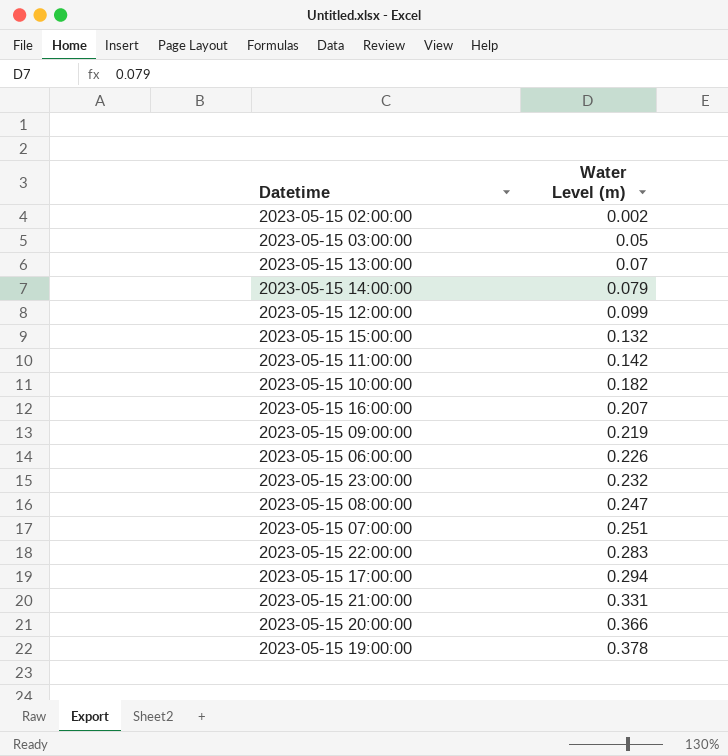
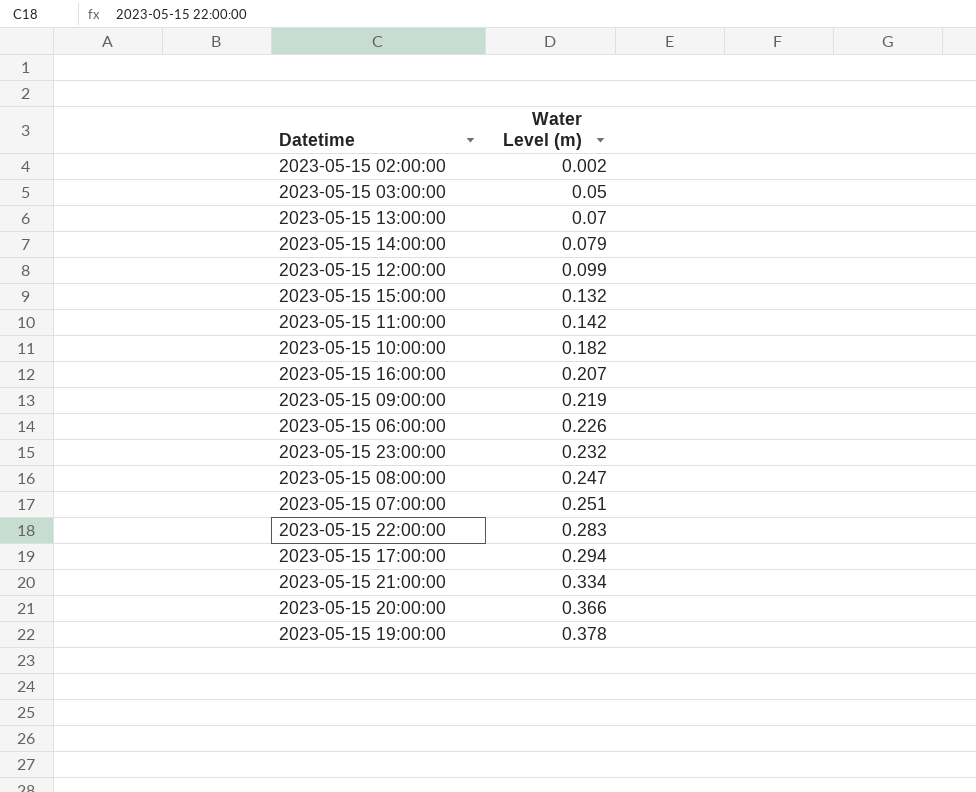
2023-05-15 21:00:00 | Water Level (m): 0.331 -> 0.334

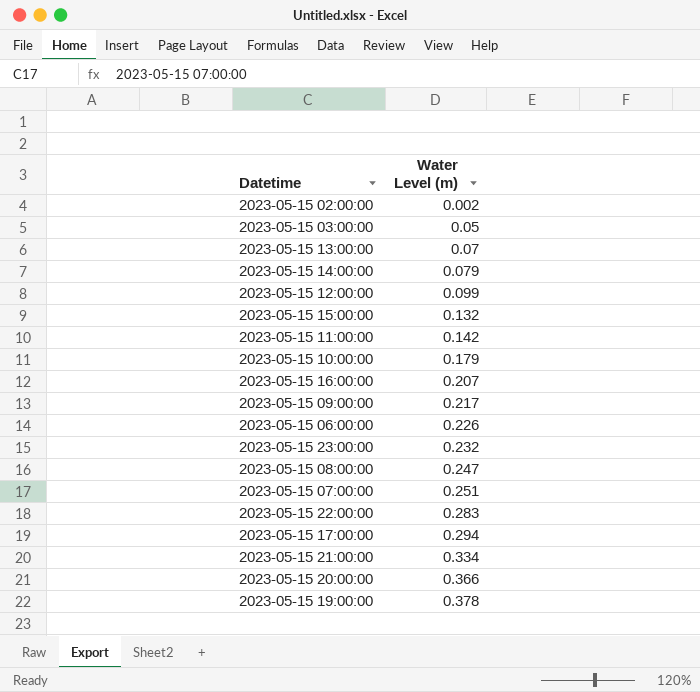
2023-05-15 10:00:00 | Water Level (m): 0.182 -> 0.179
2023-05-15 09:00:00 | Water Level (m): 0.219 -> 0.217

